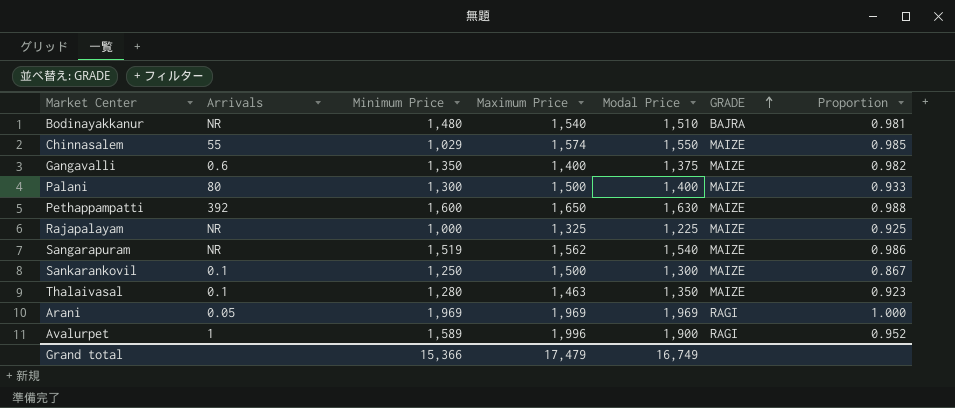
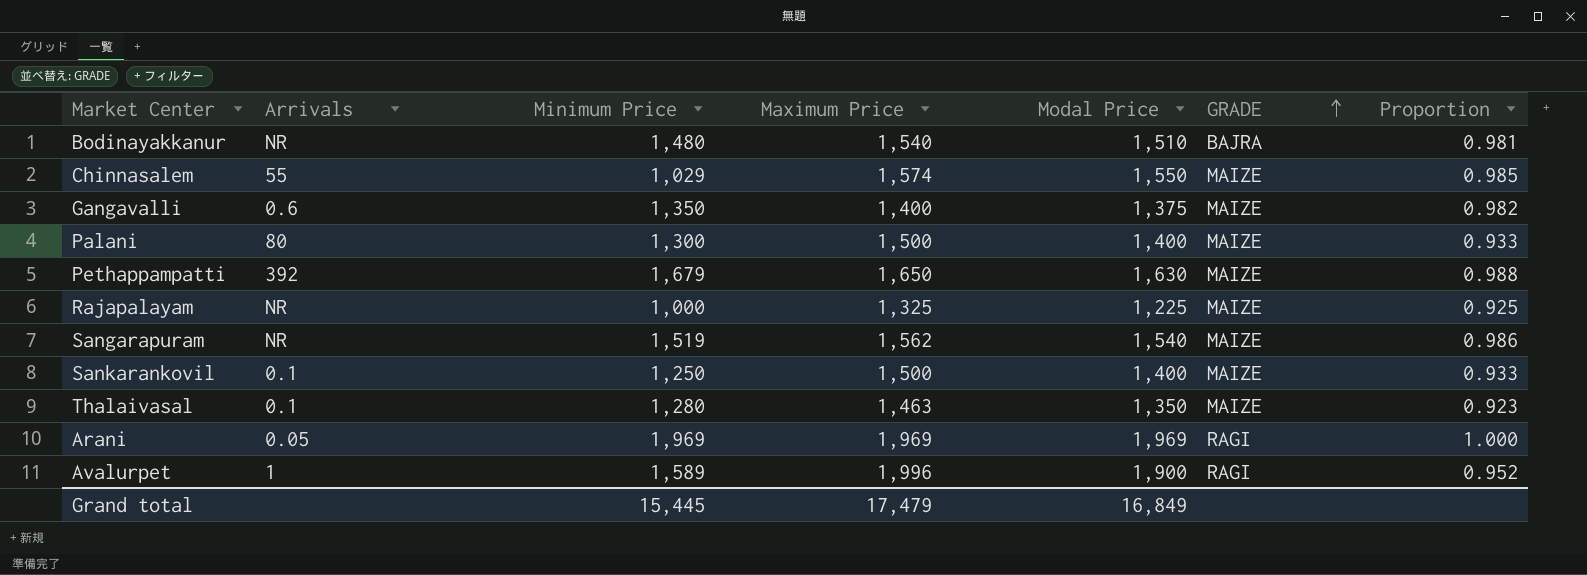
Pethappampatti | Minimum Price: 1,600 -> 1,679
Sankarankovil | Modal Price: 1,300 -> 1,400
Sankarankovil | Proportion: 0.867 -> 0.933
Grand total | Minimum Price: 15,366 -> 15,445
Grand total | Modal Price: 16,749 -> 16,849

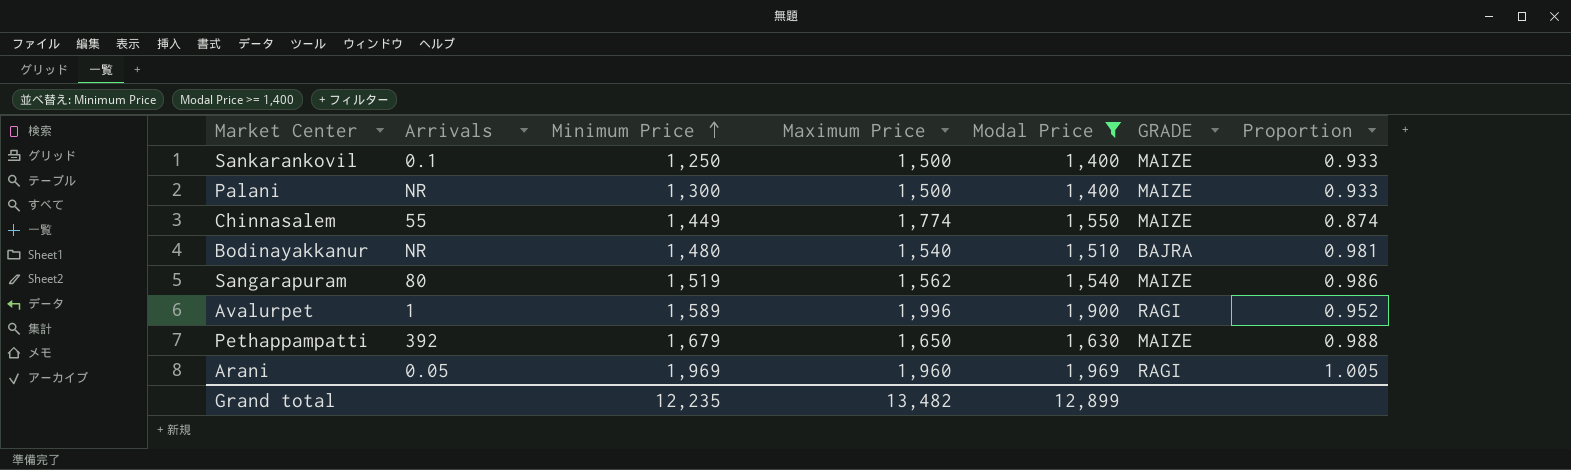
filter: none -> Modal Price >= 1,400
row order: GRADE ascending -> Minimum Price ascending
Palani | Arrivals: 80 -> NR
Chinnasalem | Minimum Price: 1,029 -> 1,449
Chinnasalem | Maximum Price: 1,574 -> 1,774
Chinnasalem | Proportion: 0.985 -> 0.874
Sangarapuram | Arrivals: NR -> 80
Arani | Maximum Price: 1,969 -> 1,960
Arani | Proportion: 1.000 -> 1.005
Grand total | Minimum Price: 15,445 -> 12,235
Grand total | Maximum Price: 17,479 -> 13,482
Grand total | Modal Price: 16,849 -> 12,899

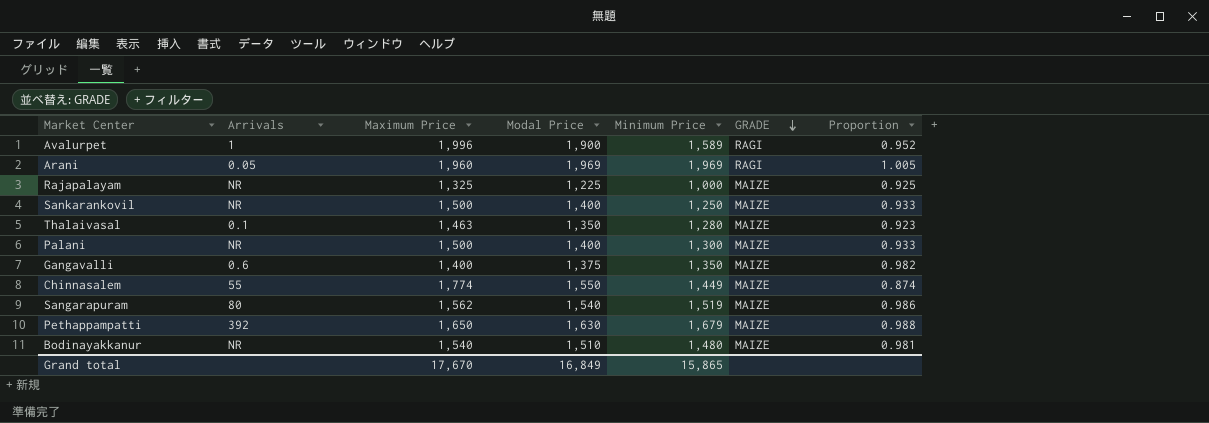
filter: Modal Price >= 1,400 -> none
row order: Minimum Price ascending -> GRADE descending
column Minimum Price | position: 3 -> 5
Sankarankovil | Arrivals: 0.1 -> NR
Bodinayakkanur | GRADE: BAJRA -> MAIZE
Grand total | Maximum Price: 13,482 -> 17,670
Grand total | Modal Price: 12,899 -> 16,849
Grand total | Minimum Price: 12,235 -> 15,865

